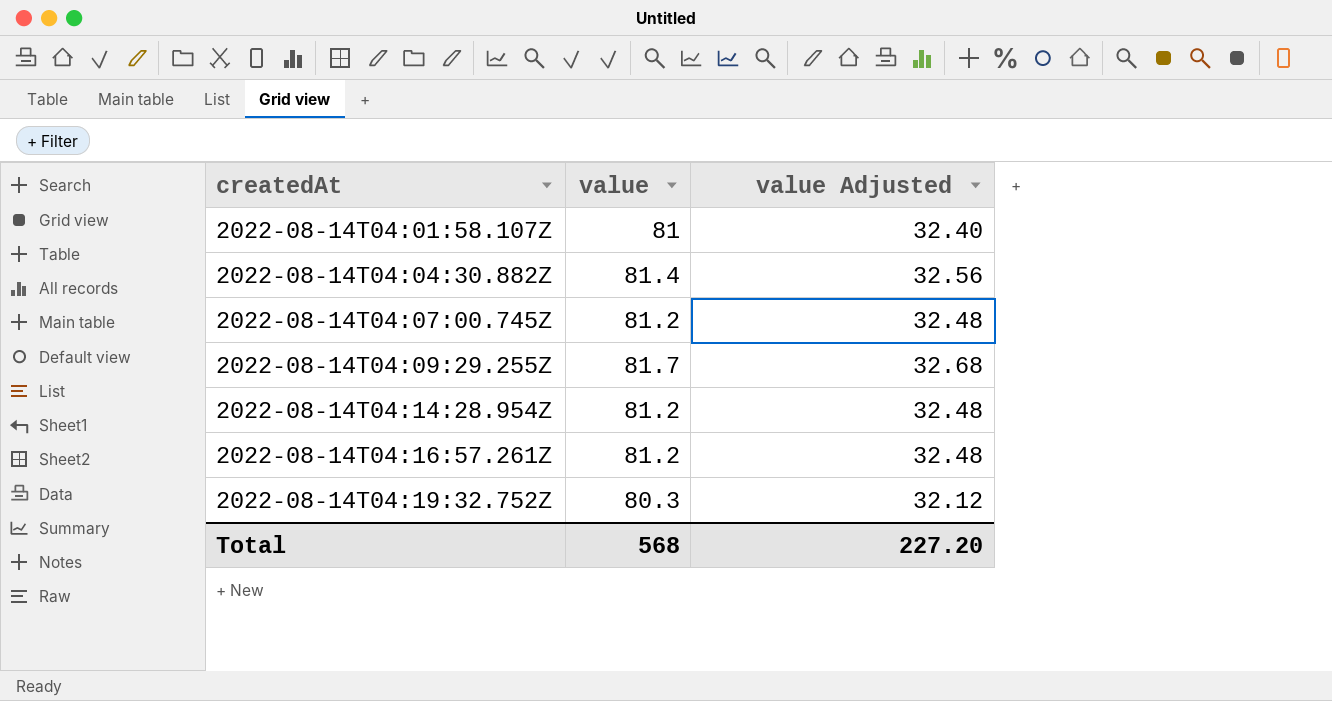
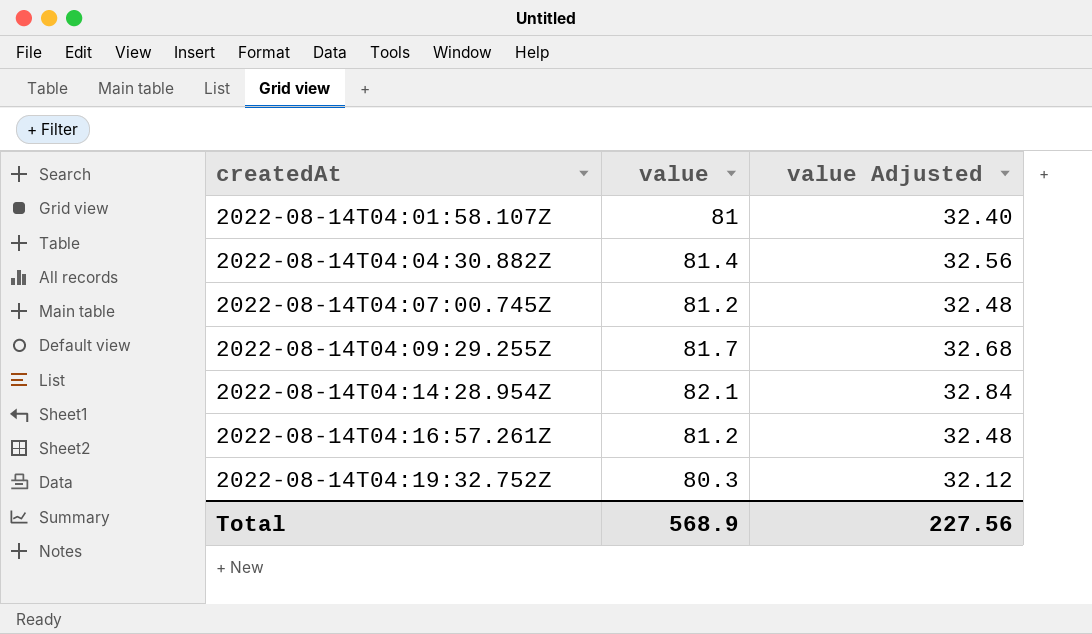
2022-08-14T04:14:28.954Z | value: 81.2 -> 82.1
2022-08-14T04:14:28.954Z | value Adjusted: 32.48 -> 32.84
Total | value: 568 -> 568.9
Total | value Adjusted: 227.20 -> 227.56

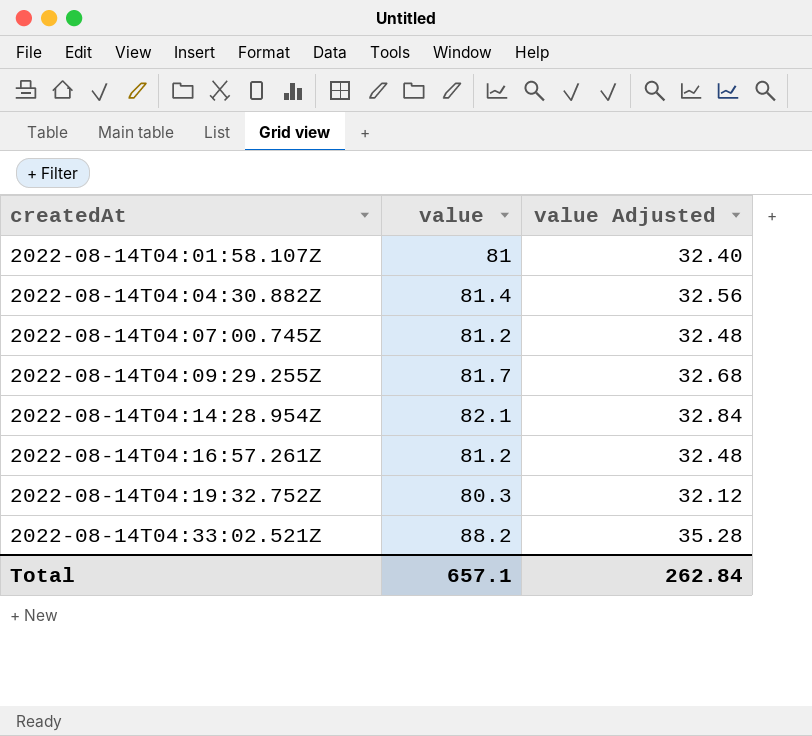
row 2022-08-14T04:33:02.521Z: none -> 88.2 | 35.28
Total | value: 568.9 -> 657.1
Total | value Adjusted: 227.56 -> 262.84

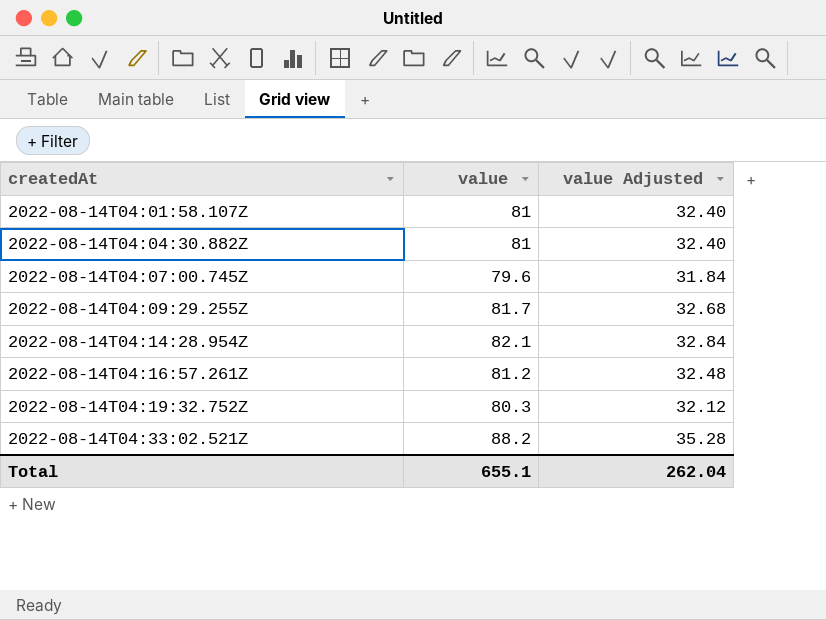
2022-08-14T04:04:30.882Z | value: 81.4 -> 81
2022-08-14T04:04:30.882Z | value Adjusted: 32.56 -> 32.40
2022-08-14T04:07:00.745Z | value: 81.2 -> 79.6
2022-08-14T04:07:00.745Z | value Adjusted: 32.48 -> 31.84
Total | value: 657.1 -> 655.1
Total | value Adjusted: 262.84 -> 262.04

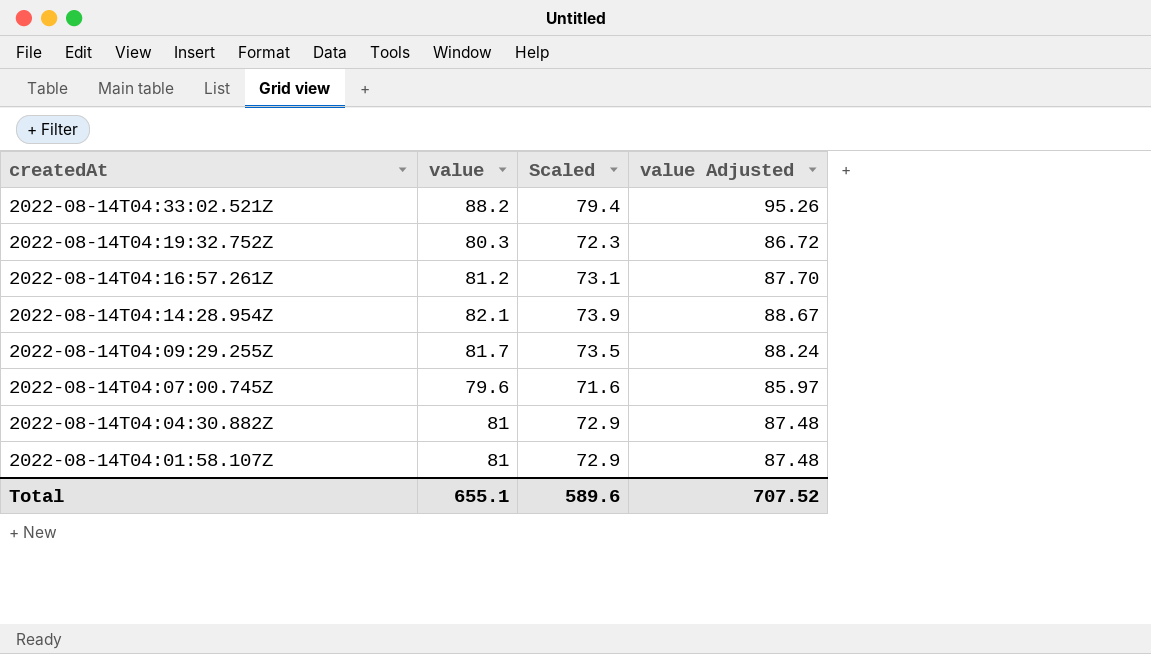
row order: createdAt ascending -> createdAt descending
column Scaled | formula: none -> [value] * 0.9
column value Adjusted | formula: [value] * 0.4 -> [value] * 1.08
Total | value Adjusted: 262.04 -> 707.52

